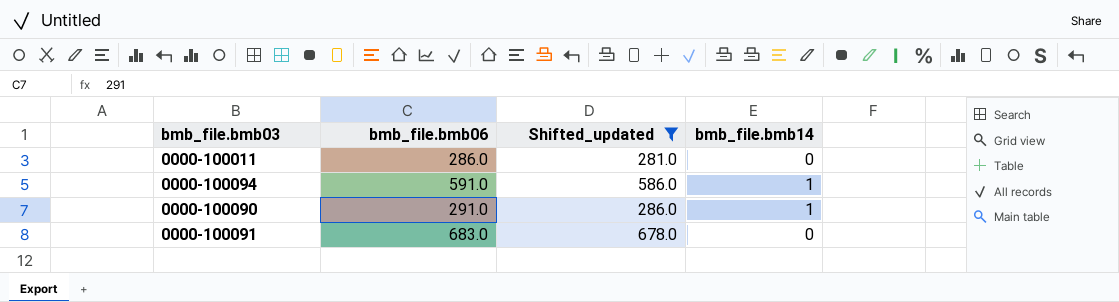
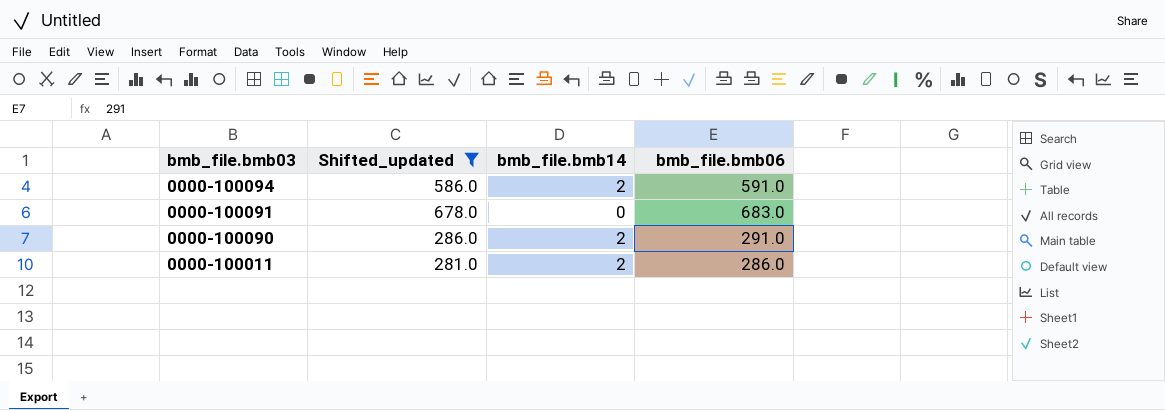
row order: none -> bmb_file.bmb03 descending
column bmb_file.bmb06 | position: 2 -> 4
0000-100094 | bmb_file.bmb14: 1 -> 2
0000-100090 | bmb_file.bmb14: 1 -> 2
0000-100011 | bmb_file.bmb14: 0 -> 2

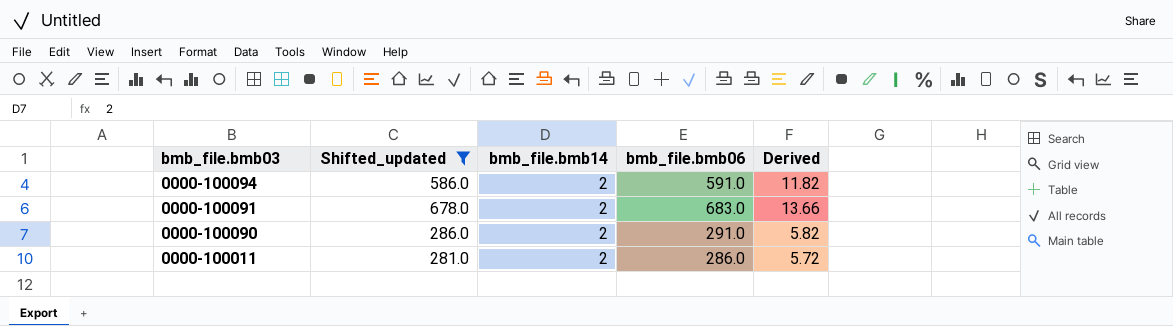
column Derived | formula: none -> [bmb_file.bmb06] * 0.02
0000-100091 | bmb_file.bmb14: 0 -> 2

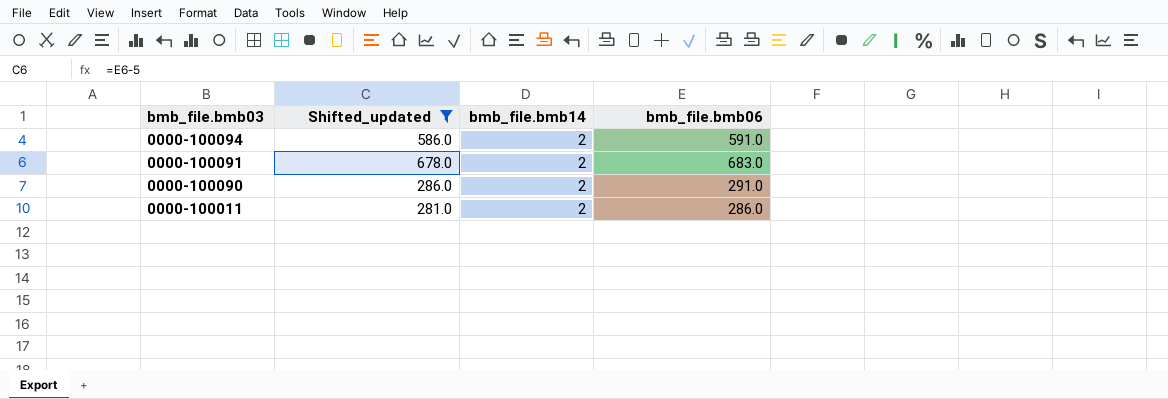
column Derived | formula: [bmb_file.bmb06] * 0.02 -> none

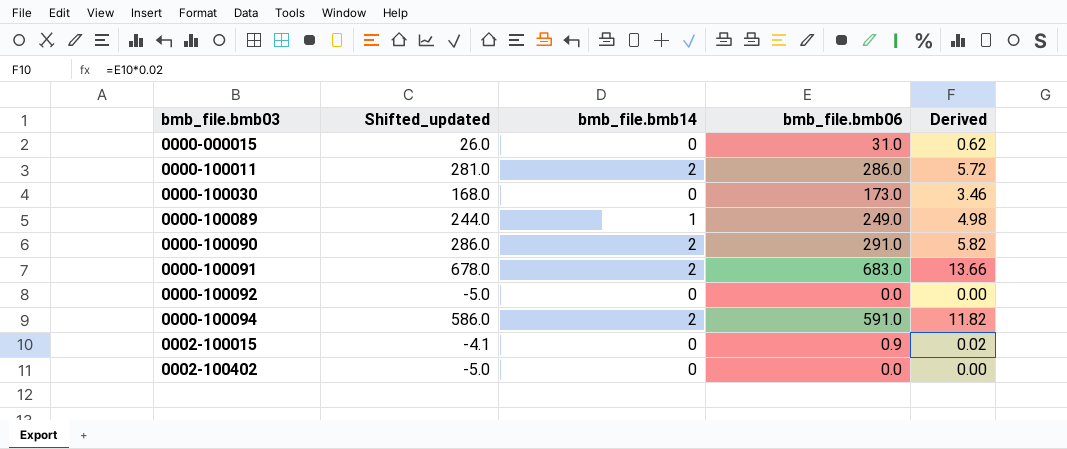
filter: Shifted_updated >= 281.0 -> none
row order: bmb_file.bmb03 descending -> bmb_file.bmb03 ascending
column Derived | formula: none -> [bmb_file.bmb06] * 0.02

